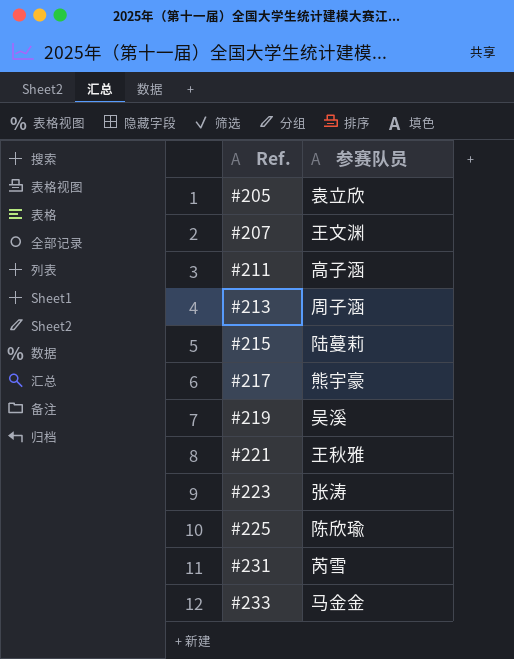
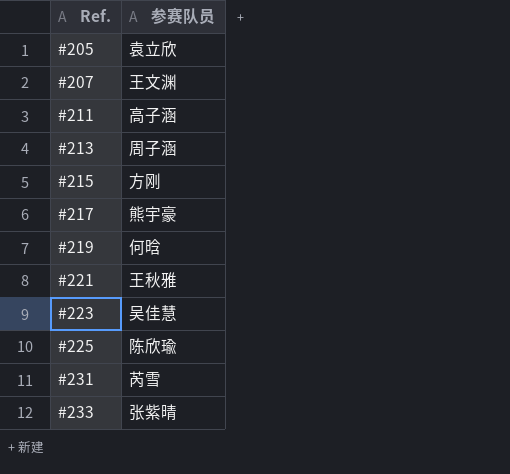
#215 | 参赛队员: 陆蔓莉 -> 方刚
#219 | 参赛队员: 吴溪 -> 何晗
#223 | 参赛队员: 张涛 -> 吴佳慧
#233 | 参赛队员: 马金金 -> 张紫晴

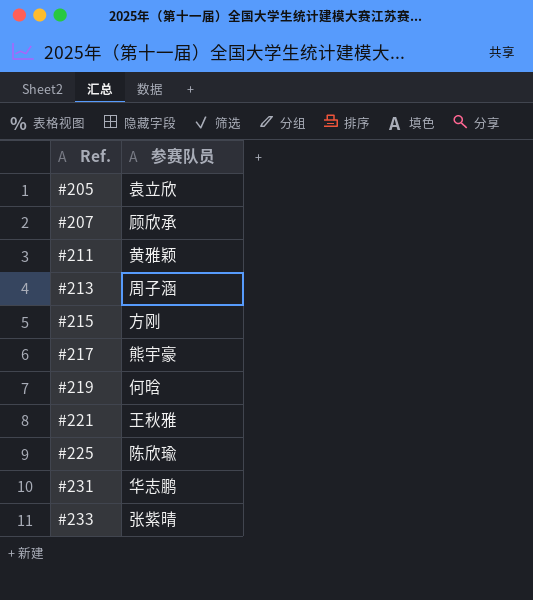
row #223: 吴佳慧 -> none
#207 | 参赛队员: 王文渊 -> 顾欣承
#211 | 参赛队员: 高子涵 -> 黄雅颖
#231 | 参赛队员: 芮雪 -> 华志鹏

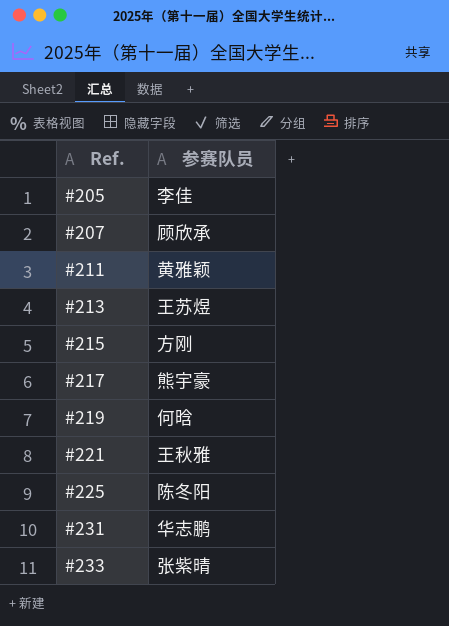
#205 | 参赛队员: 袁立欣 -> 李佳
#213 | 参赛队员: 周子涵 -> 王苏煜
#225 | 参赛队员: 陈欣瑜 -> 陈冬阳

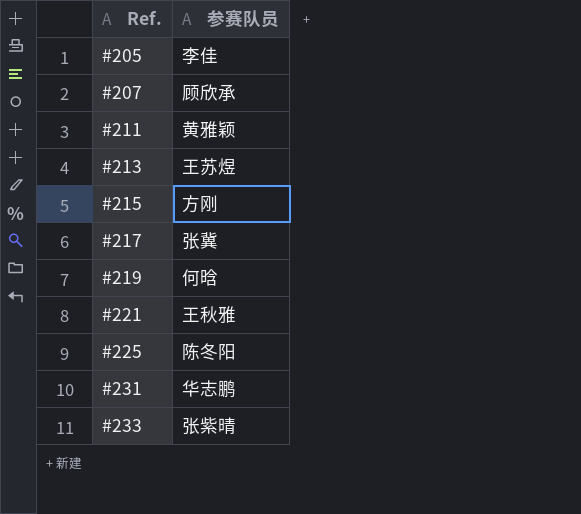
#217 | 参赛队员: 熊宇豪 -> 张冀

